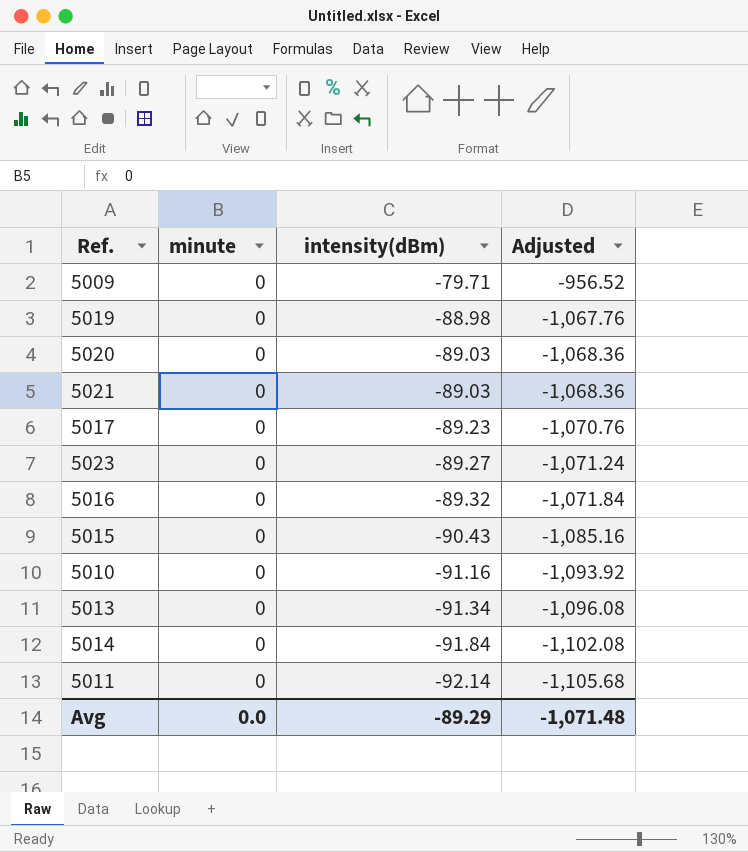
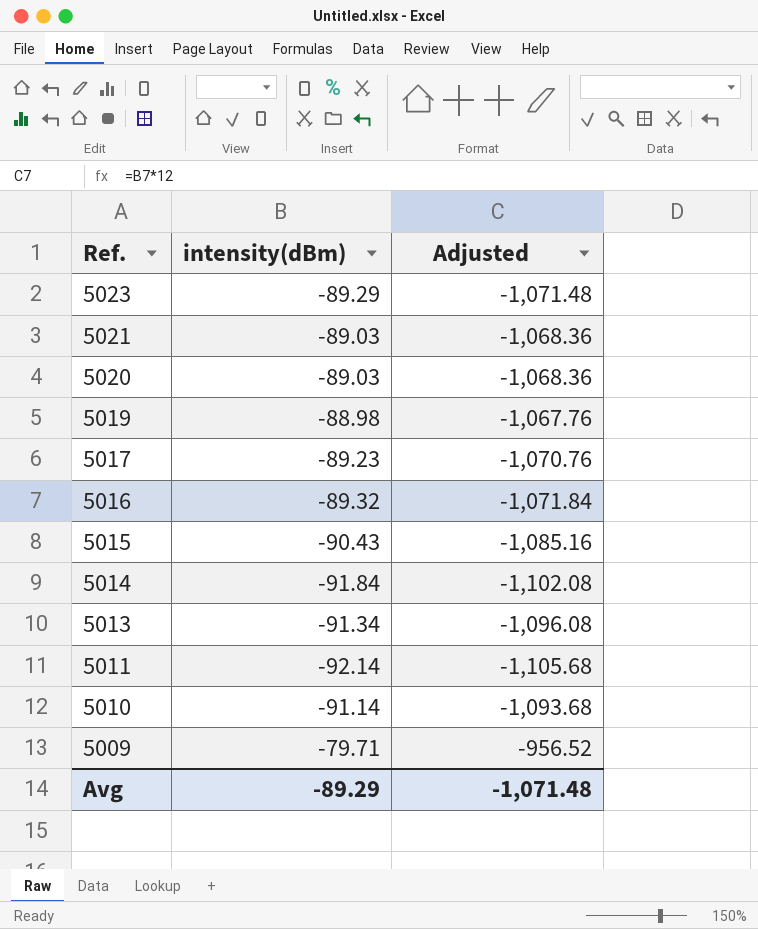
row order: intensity(dBm) descending -> Ref. descending
column minute | position: 2 -> none
5023 | intensity(dBm): -89.27 -> -89.29
5023 | Adjusted: -1,071.24 -> -1,071.48
5010 | intensity(dBm): -91.16 -> -91.14
5010 | Adjusted: -1,093.92 -> -1,093.68

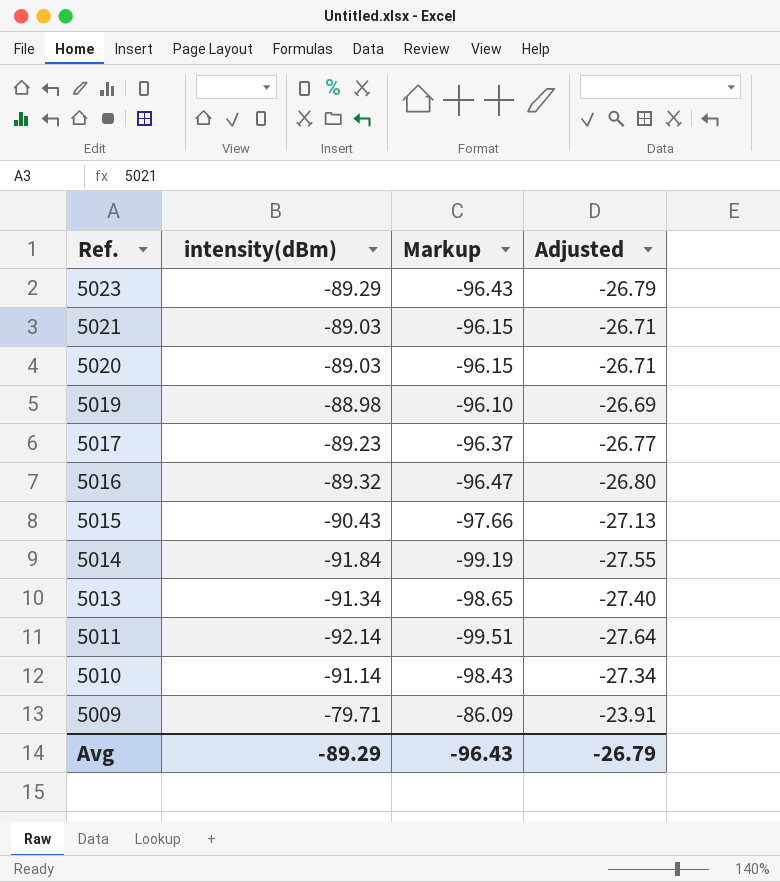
column Markup | formula: none -> [intensity(dBm)] * 1.08
column Adjusted | formula: [intensity(dBm)] * 12 -> [intensity(dBm)] * 0.3
Avg | Adjusted: -1,071.48 -> -26.79

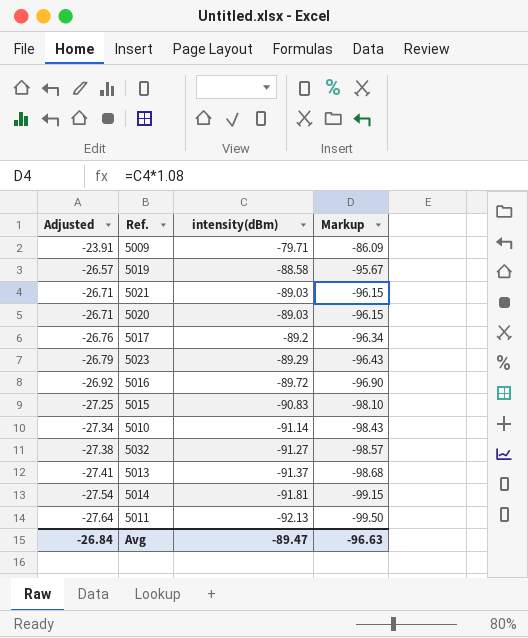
row order: Ref. descending -> Adjusted descending
column Adjusted | position: 4 -> 1
5019 | Adjusted: -26.69 -> -26.57
5019 | intensity(dBm): -88.98 -> -88.58
5019 | Markup: -96.10 -> -95.67
5017 | Adjusted: -26.77 -> -26.76
5017 | intensity(dBm): -89.23 -> -89.2
5017 | Markup: -96.37 -> -96.34
5016 | Adjusted: -26.80 -> -26.92
5016 | intensity(dBm): -89.32 -> -89.72
5016 | Markup: -96.47 -> -96.90
5015 | Adjusted: -27.13 -> -27.25
5015 | intensity(dBm): -90.43 -> -90.83
5015 | Markup: -97.66 -> -98.10
row 5032: none -> -27.38 | -91.27 | -98.57
5013 | Adjusted: -27.40 -> -27.41
5013 | intensity(dBm): -91.34 -> -91.37
5013 | Markup: -98.65 -> -98.68
5014 | Adjusted: -27.55 -> -27.54
5014 | intensity(dBm): -91.84 -> -91.81
5014 | Markup: -99.19 -> -99.15
5011 | intensity(dBm): -92.14 -> -92.13
5011 | Markup: -99.51 -> -99.50
Avg | Adjusted: -26.79 -> -26.84
Avg | intensity(dBm): -89.29 -> -89.47
Avg | Markup: -96.43 -> -96.63

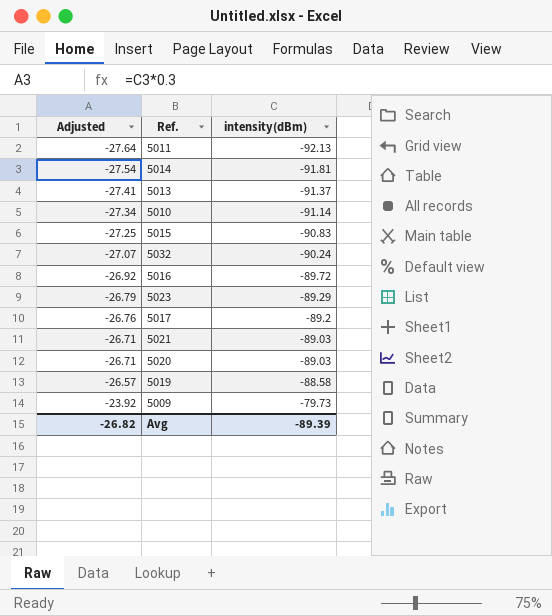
row order: Adjusted descending -> Adjusted ascending
column Markup | formula: [intensity(dBm)] * 1.08 -> none
5032 | Adjusted: -27.38 -> -27.07
5032 | intensity(dBm): -91.27 -> -90.24
5009 | Adjusted: -23.91 -> -23.92
5009 | intensity(dBm): -79.71 -> -79.73
Avg | Adjusted: -26.84 -> -26.82
Avg | intensity(dBm): -89.47 -> -89.39

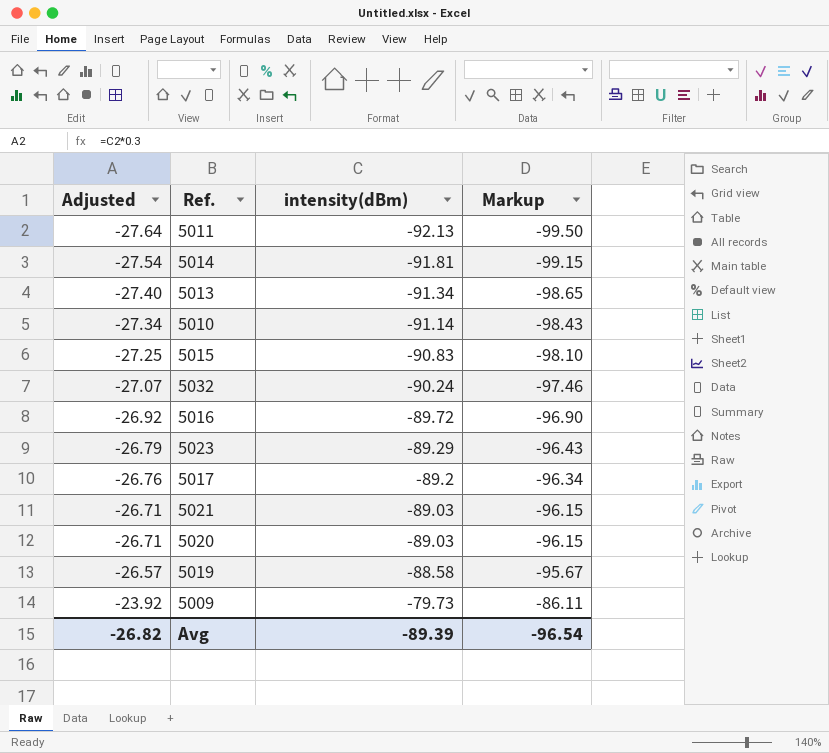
column Markup | formula: none -> [intensity(dBm)] * 1.08
5013 | Adjusted: -27.41 -> -27.40
5013 | intensity(dBm): -91.37 -> -91.34

